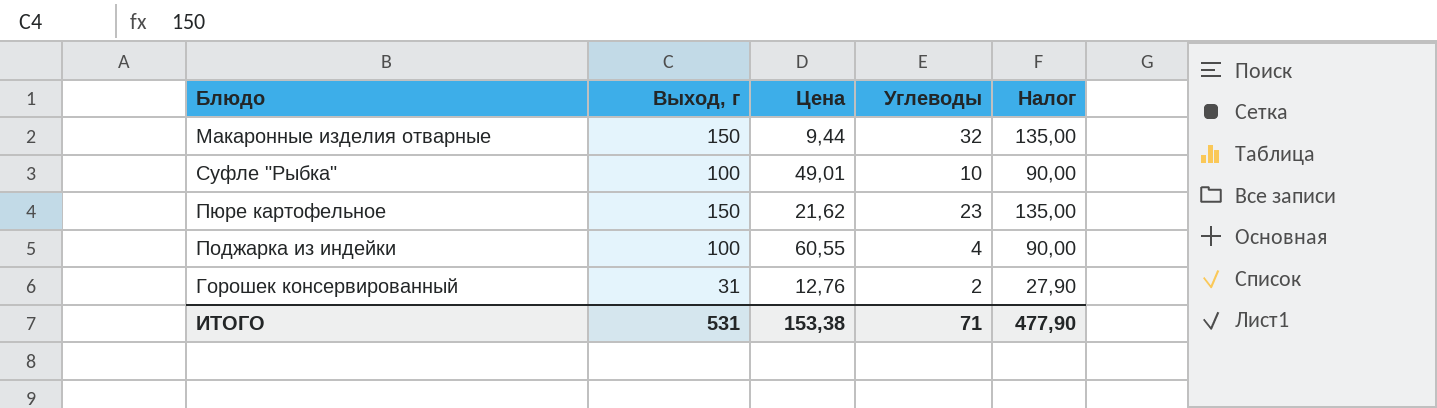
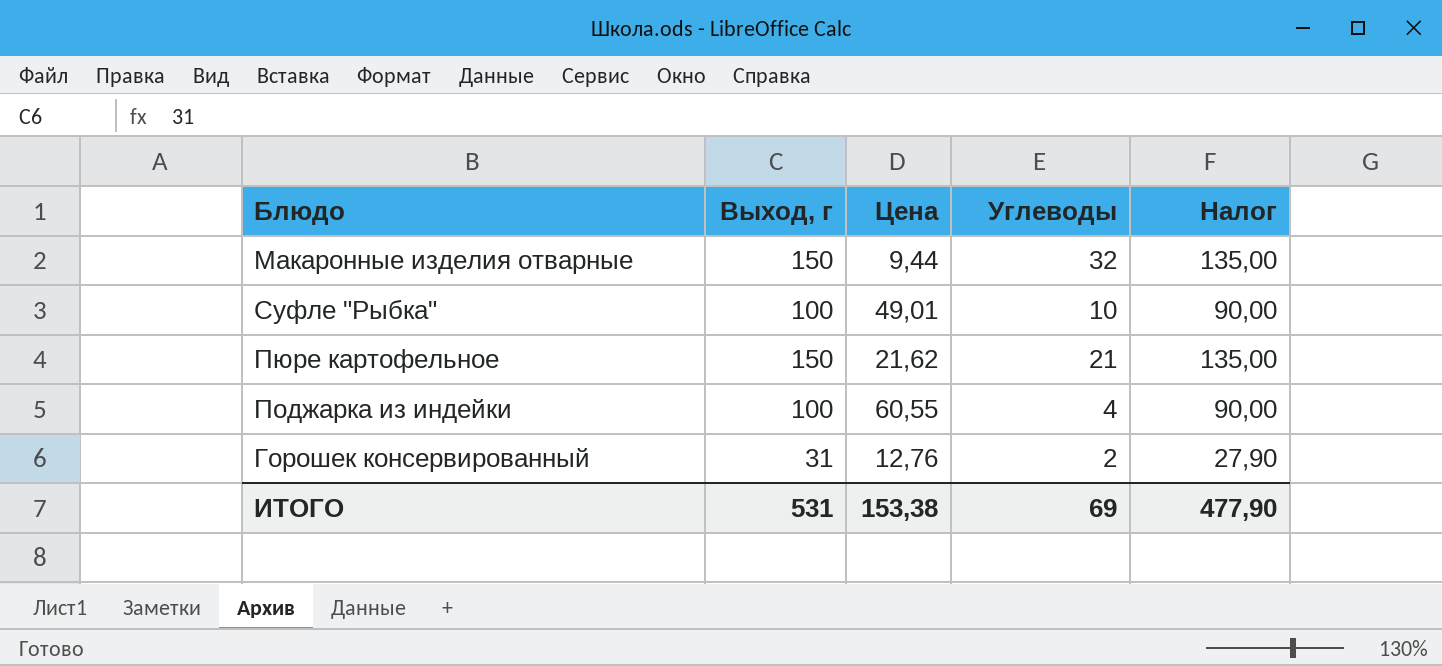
Пюре картофельное | Углеводы: 23 -> 21
ИТОГО | Углеводы: 71 -> 69

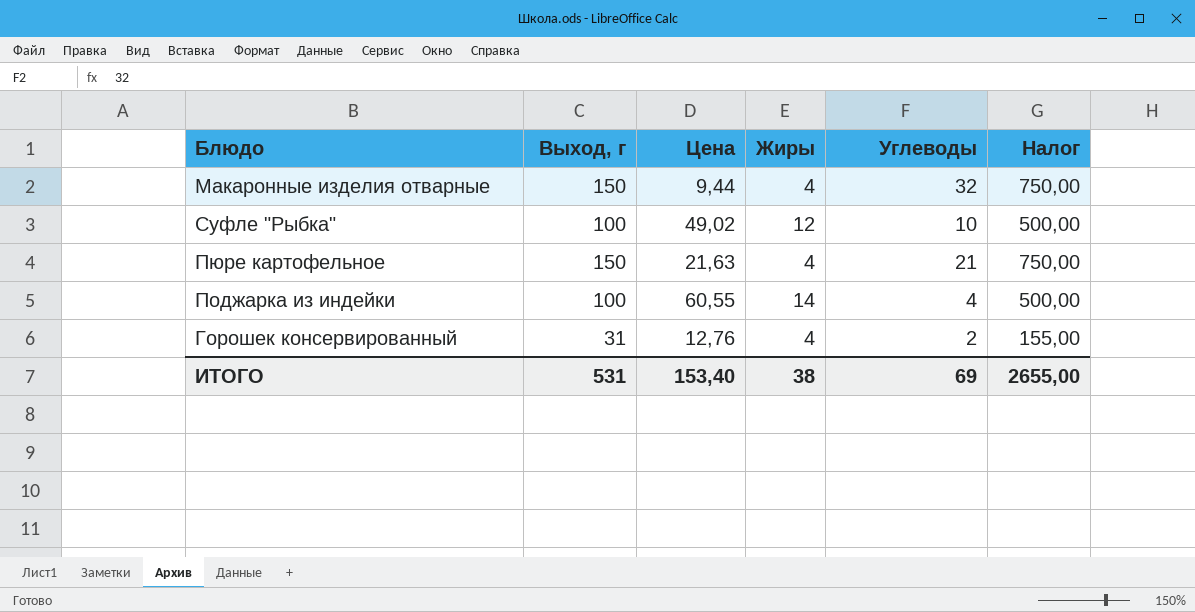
column Жиры | position: none -> 4
column Налог | formula: [Выход, г] * 0,9 -> [Выход, г] * 5
Суфле "Рыбка" | Цена: 49,01 -> 49,02
Пюре картофельное | Цена: 21,62 -> 21,63
ИТОГО | Цена: 153,38 -> 153,40
ИТОГО | Налог: 477,90 -> 2655,00

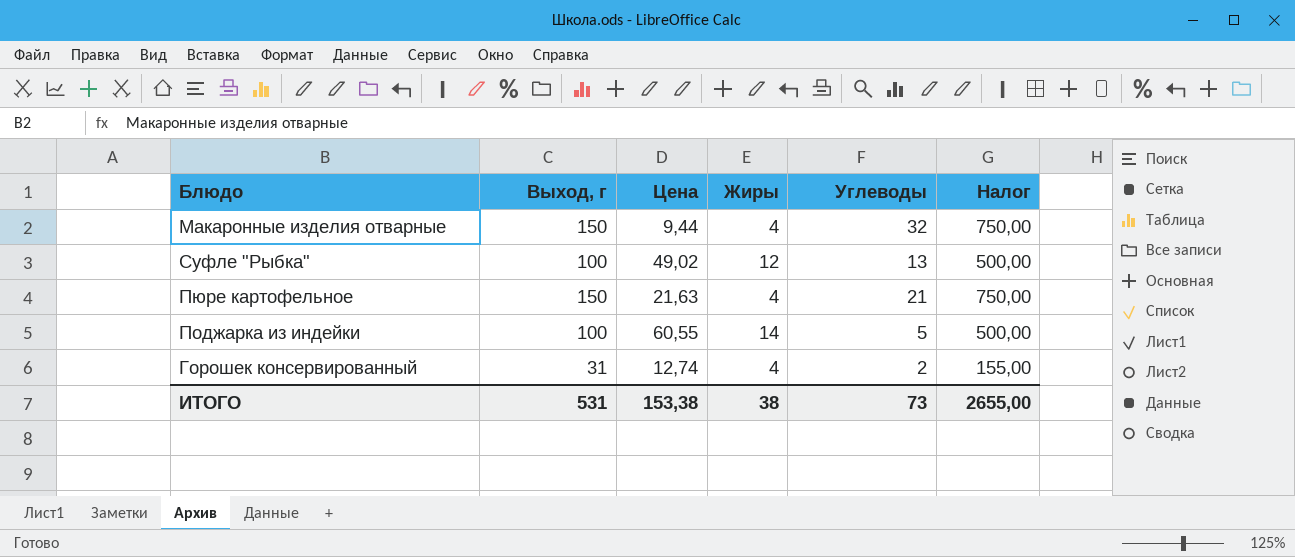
Суфле "Рыбка" | Углеводы: 10 -> 13
Поджарка из индейки | Углеводы: 4 -> 5
Горошек консервированный | Цена: 12,76 -> 12,74
ИТОГО | Цена: 153,40 -> 153,38
ИТОГО | Углеводы: 69 -> 73

